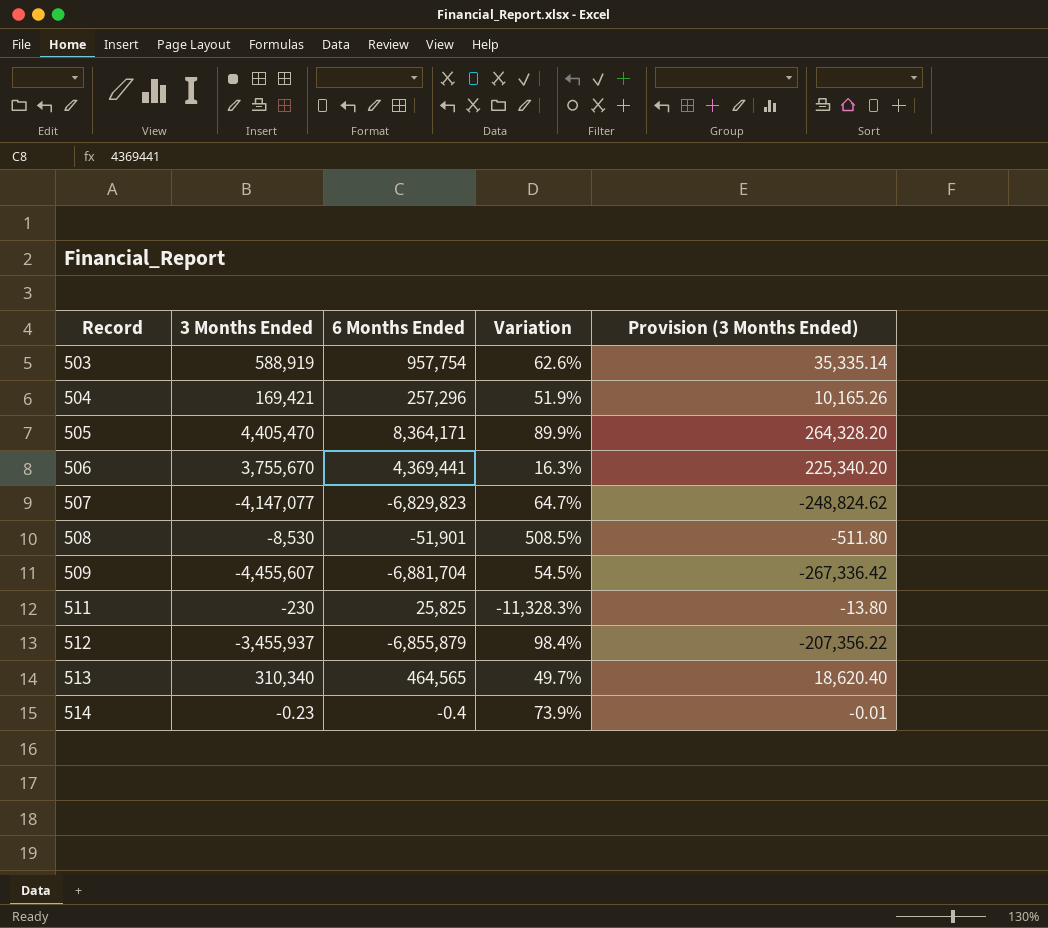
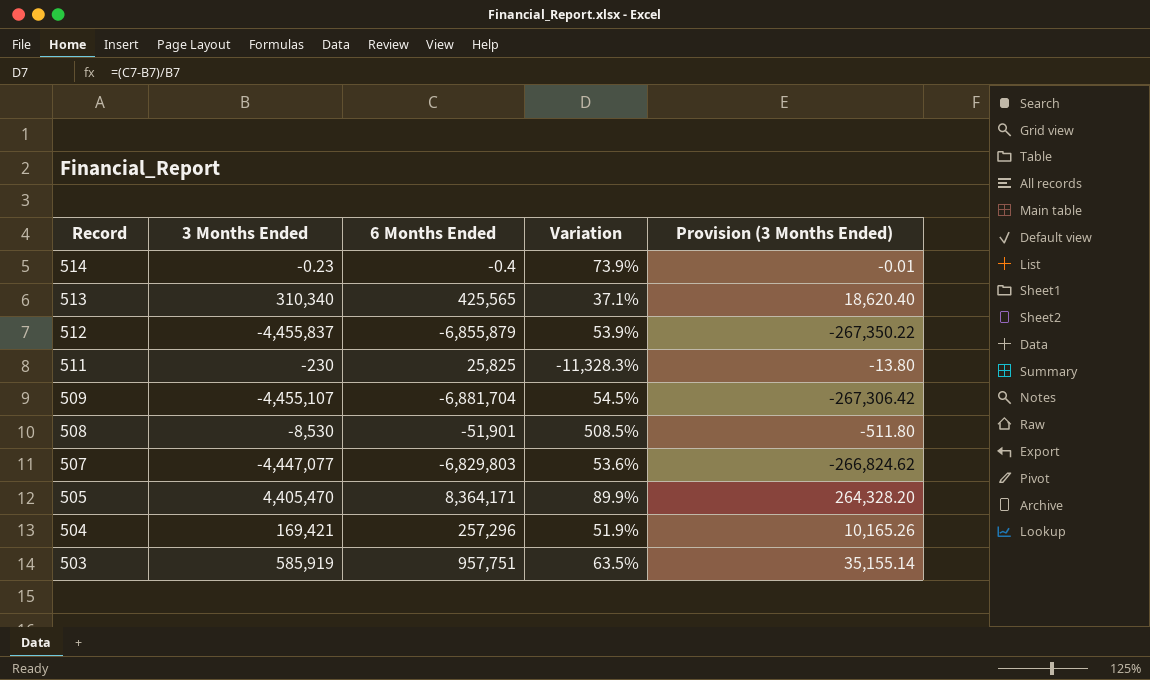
row order: Record ascending -> Record descending
row 506: 3,755,670 | 4,369,441 | 16.3% | 225,340.20 -> none
513 | 6 Months Ended: 464,565 -> 425,565
513 | Variation: 49.7% -> 37.1%
512 | 3 Months Ended: -3,455,937 -> -4,455,837
512 | Variation: 98.4% -> 53.9%
512 | Provision (3 Months Ended): -207,356.22 -> -267,350.22
509 | 3 Months Ended: -4,455,607 -> -4,455,107
509 | Provision (3 Months Ended): -267,336.42 -> -267,306.42
507 | 3 Months Ended: -4,147,077 -> -4,447,077
507 | 6 Months Ended: -6,829,823 -> -6,829,803
507 | Variation: 64.7% -> 53.6%
507 | Provision (3 Months Ended): -248,824.62 -> -266,824.62
503 | 3 Months Ended: 588,919 -> 585,919
503 | 6 Months Ended: 957,754 -> 957,751
503 | Variation: 62.6% -> 63.5%
503 | Provision (3 Months Ended): 35,335.14 -> 35,155.14

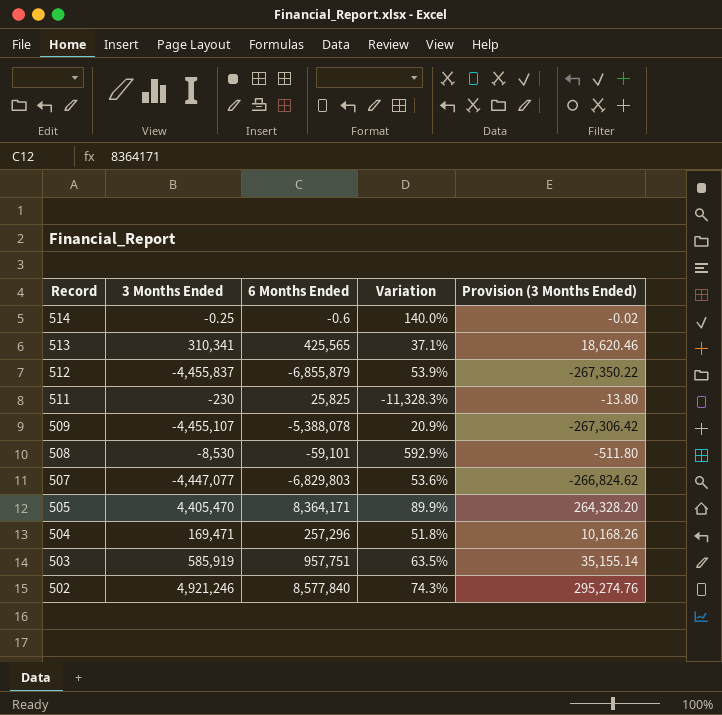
514 | 3 Months Ended: -0.23 -> -0.25
514 | 6 Months Ended: -0.4 -> -0.6
514 | Variation: 73.9% -> 140.0%
514 | Provision (3 Months Ended): -0.01 -> -0.02
513 | 3 Months Ended: 310,340 -> 310,341
513 | Provision (3 Months Ended): 18,620.40 -> 18,620.46
509 | 6 Months Ended: -6,881,704 -> -5,388,078
509 | Variation: 54.5% -> 20.9%
508 | 6 Months Ended: -51,901 -> -59,101
508 | Variation: 508.5% -> 592.9%
504 | 3 Months Ended: 169,421 -> 169,471
504 | Variation: 51.9% -> 51.8%
504 | Provision (3 Months Ended): 10,165.26 -> 10,168.26
row 502: none -> 4,921,246 | 8,577,840 | 74.3% | 295,274.76

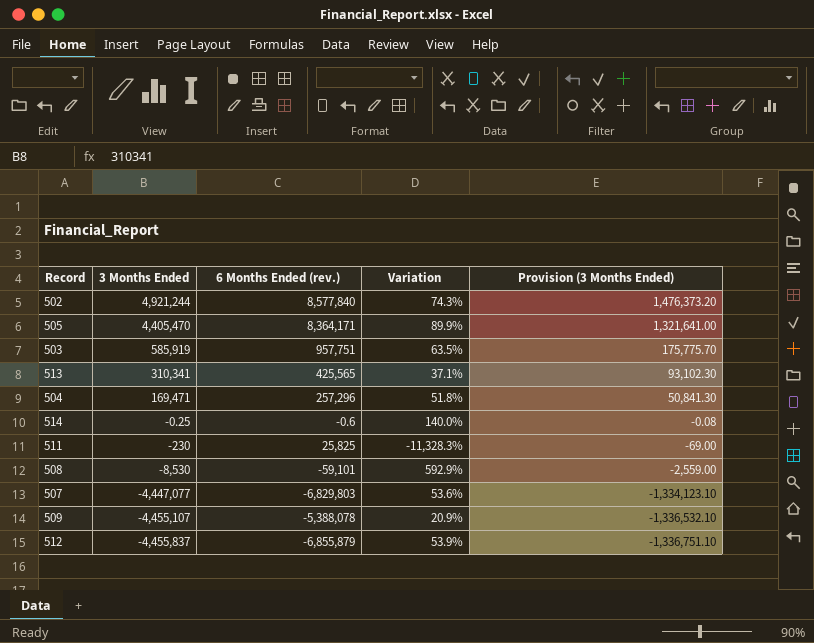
row order: Record descending -> 3 Months Ended descending
column name: 6 Months Ended -> 6 Months Ended (rev.)
column Provision (3 Months Ended) | formula: [3 Months Ended] * 0.06 -> [3 Months Ended] * 0.3
502 | 3 Months Ended: 4,921,246 -> 4,921,244

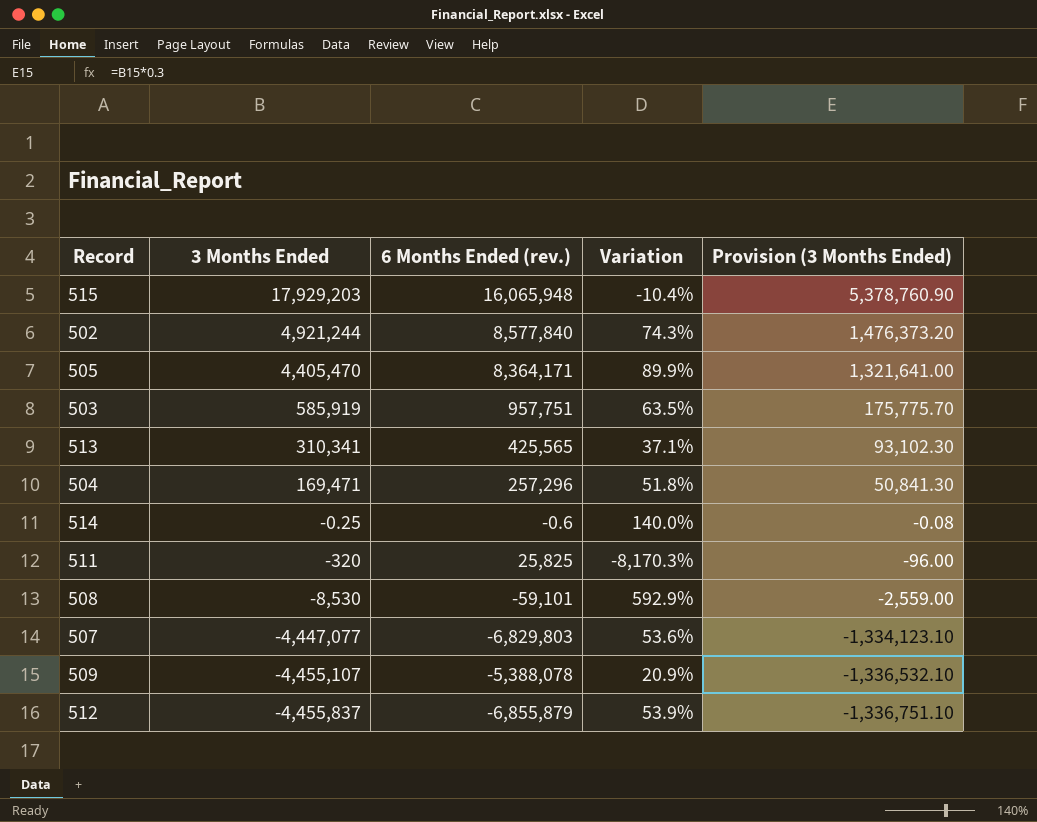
row 515: none -> 17,929,203 | 16,065,948 | -10.4% | 5,378,760.90
511 | 3 Months Ended: -230 -> -320
511 | Variation: -11,328.3% -> -8,170.3%
511 | Provision (3 Months Ended): -69.00 -> -96.00

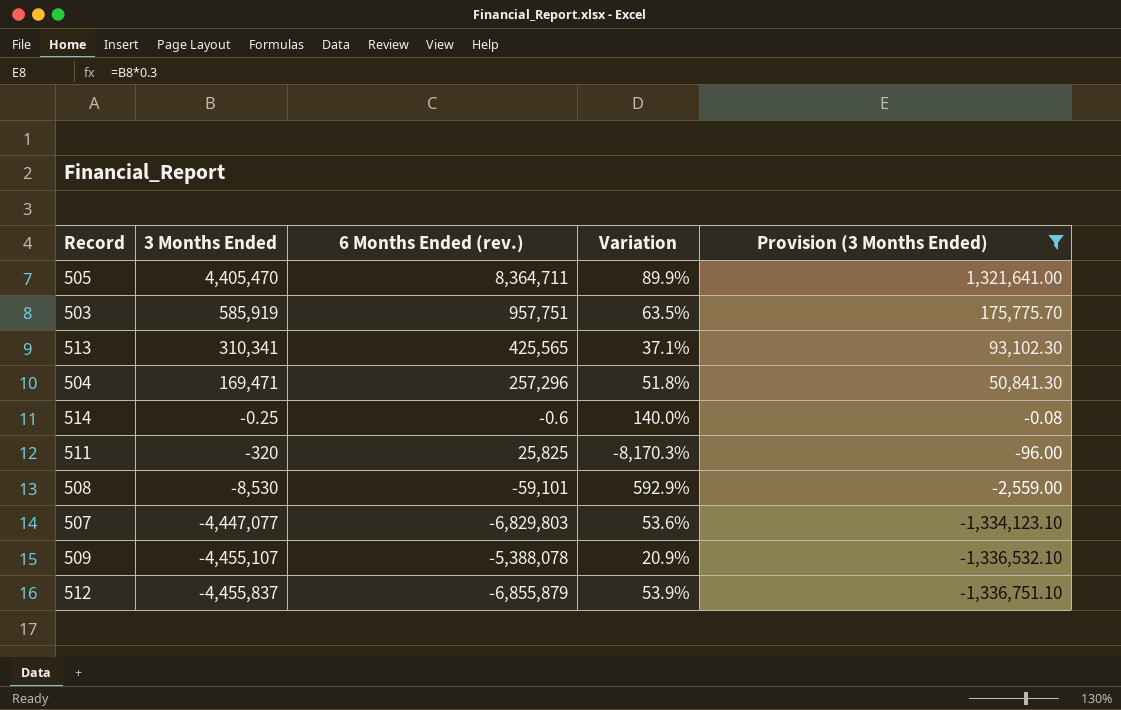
filter: none -> Provision (3 Months Ended) <= 1,321,641.00
505 | 6 Months Ended (rev.): 8,364,171 -> 8,364,711

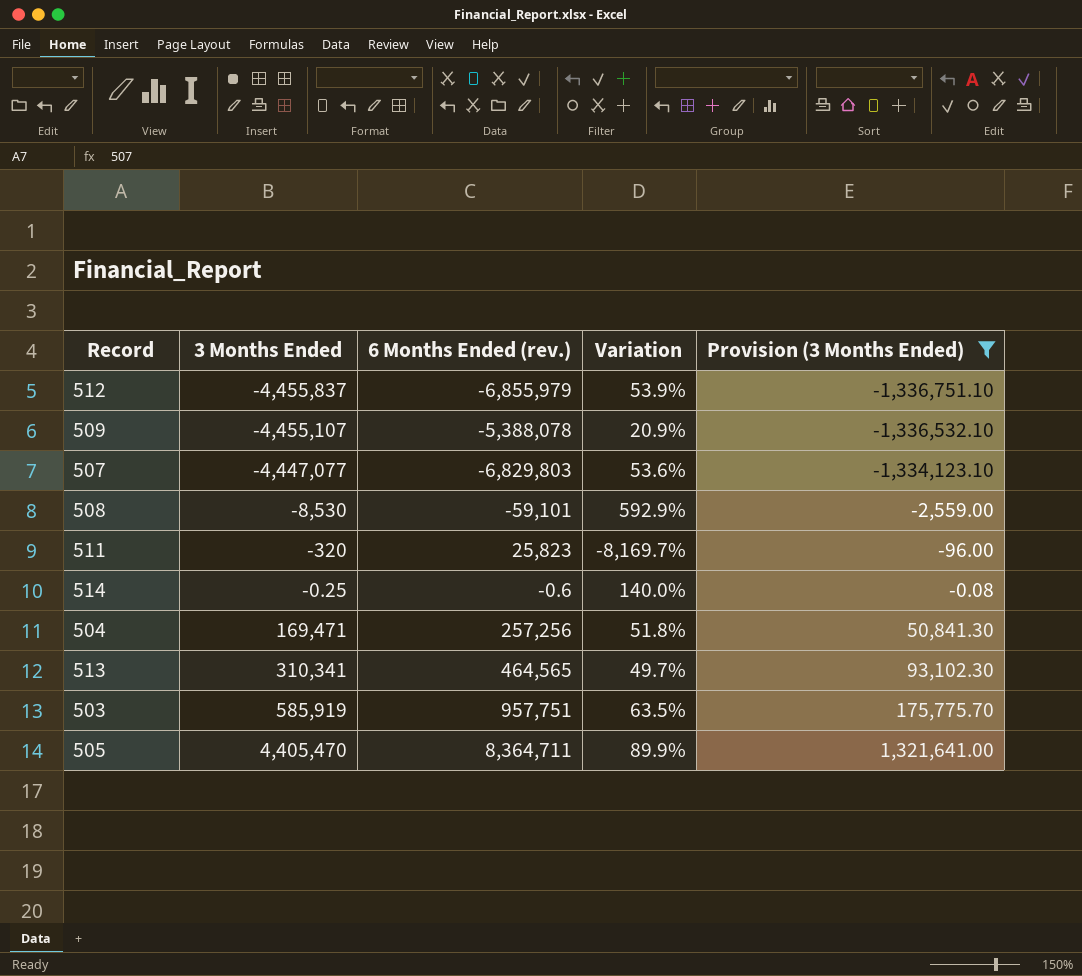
row order: 3 Months Ended descending -> 3 Months Ended ascending
512 | 6 Months Ended (rev.): -6,855,879 -> -6,855,979
511 | 6 Months Ended (rev.): 25,825 -> 25,823
511 | Variation: -8,170.3% -> -8,169.7%
504 | 6 Months Ended (rev.): 257,296 -> 257,256
513 | 6 Months Ended (rev.): 425,565 -> 464,565
513 | Variation: 37.1% -> 49.7%

